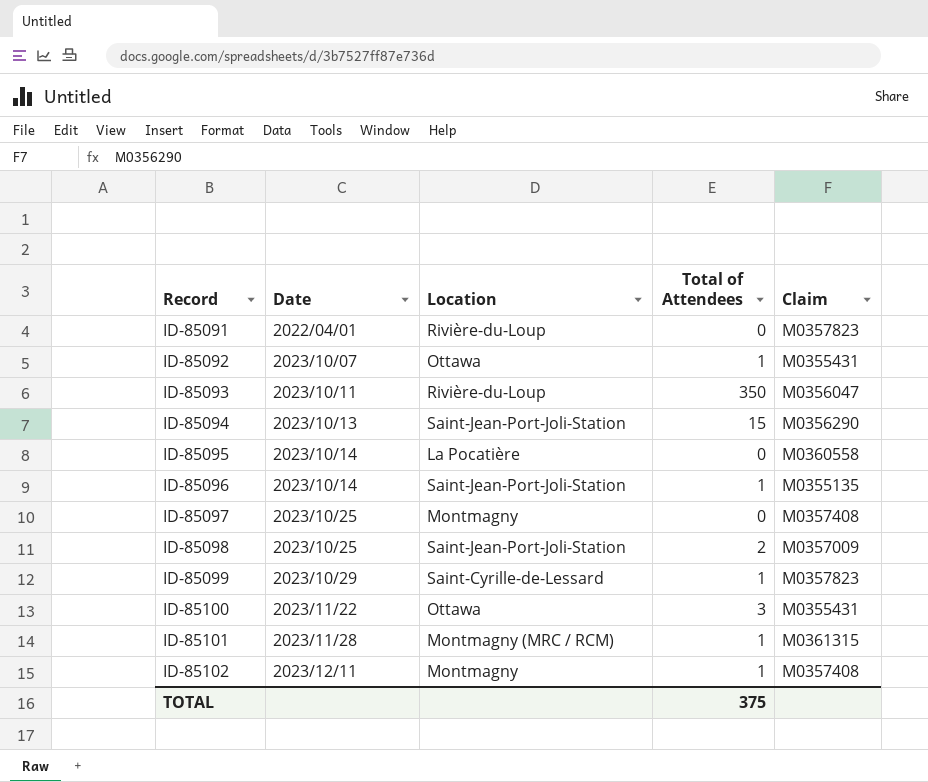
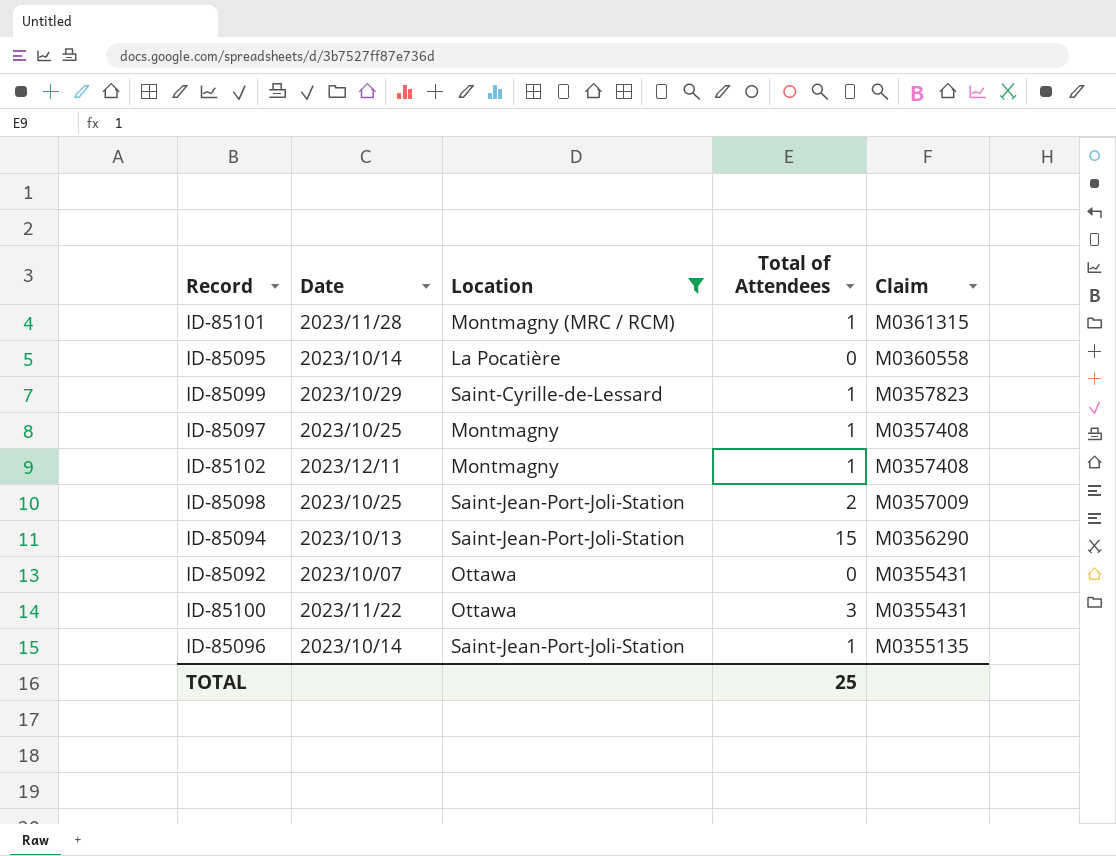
filter: none -> Location != Rivière-du-Loup
row order: Record ascending -> Claim descending
ID-85097 | Total of Attendees: 0 -> 1
ID-85092 | Total of Attendees: 1 -> 0
TOTAL | Total of Attendees: 375 -> 25

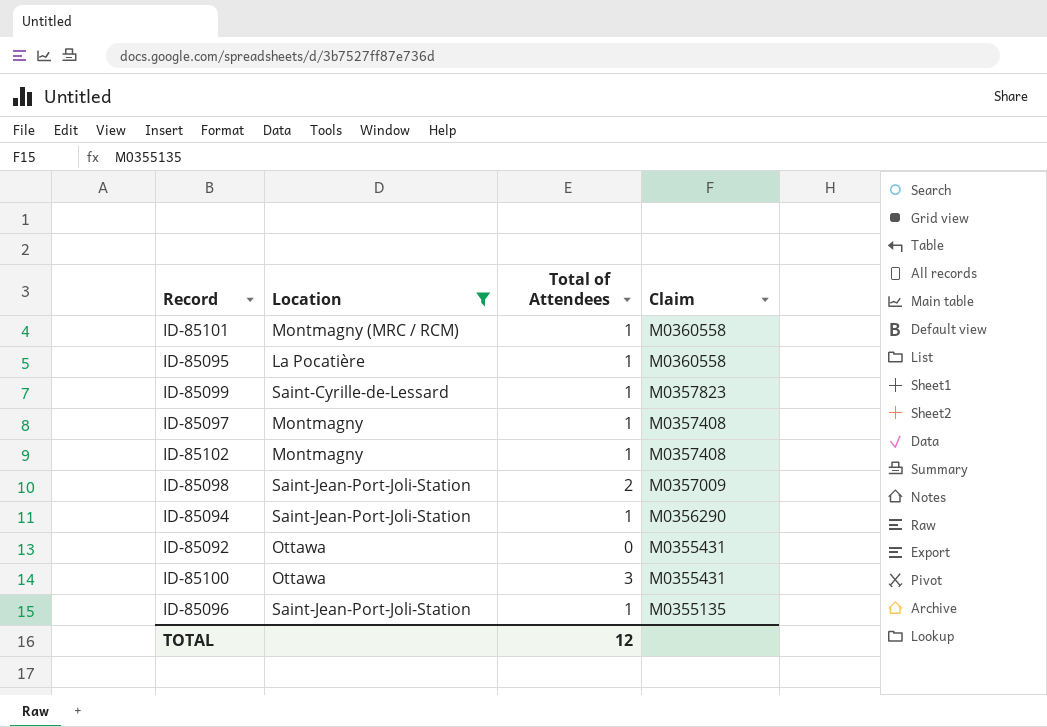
column Date | position: 2 -> none
ID-85101 | Claim: M0361315 -> M0360558
ID-85095 | Total of Attendees: 0 -> 1
ID-85094 | Total of Attendees: 15 -> 1
TOTAL | Total of Attendees: 25 -> 12

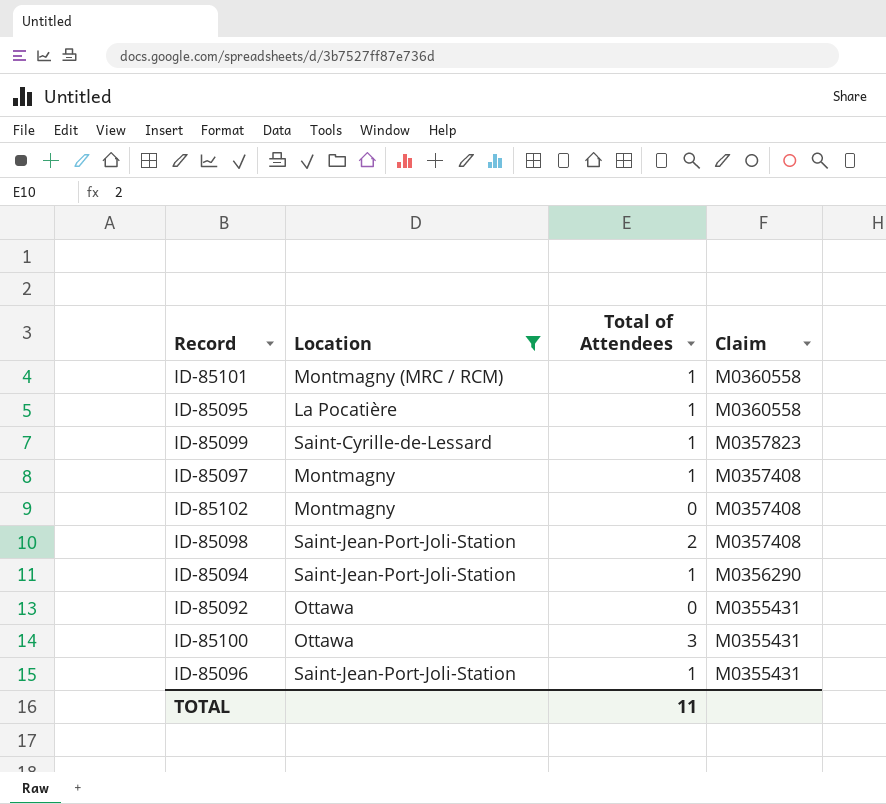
ID-85102 | Total of Attendees: 1 -> 0
ID-85098 | Claim: M0357009 -> M0357408
ID-85096 | Claim: M0355135 -> M0355431
TOTAL | Total of Attendees: 12 -> 11

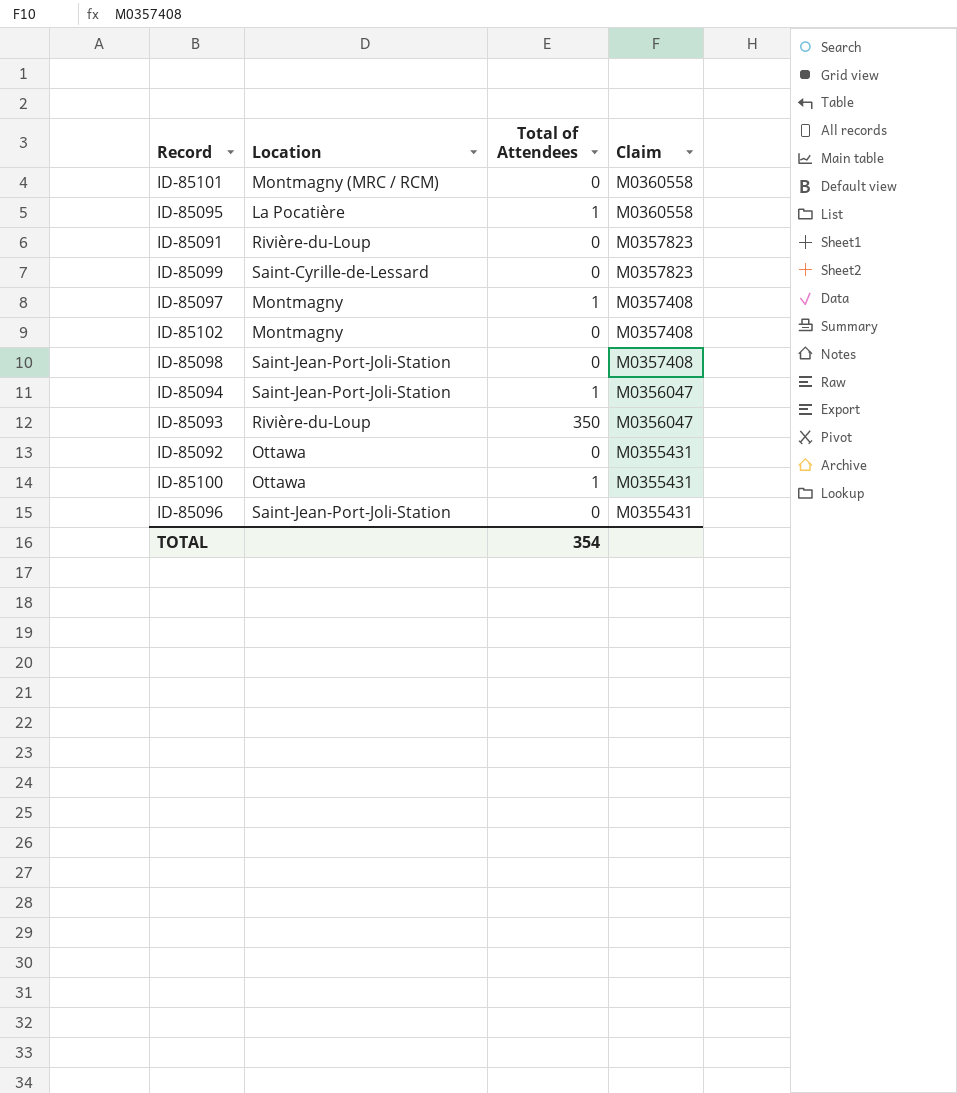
filter: Location != Rivière-du-Loup -> none
ID-85101 | Total of Attendees: 1 -> 0
ID-85099 | Total of Attendees: 1 -> 0
ID-85098 | Total of Attendees: 2 -> 0
ID-85094 | Claim: M0356290 -> M0356047
ID-85100 | Total of Attendees: 3 -> 1
ID-85096 | Total of Attendees: 1 -> 0
TOTAL | Total of Attendees: 11 -> 354

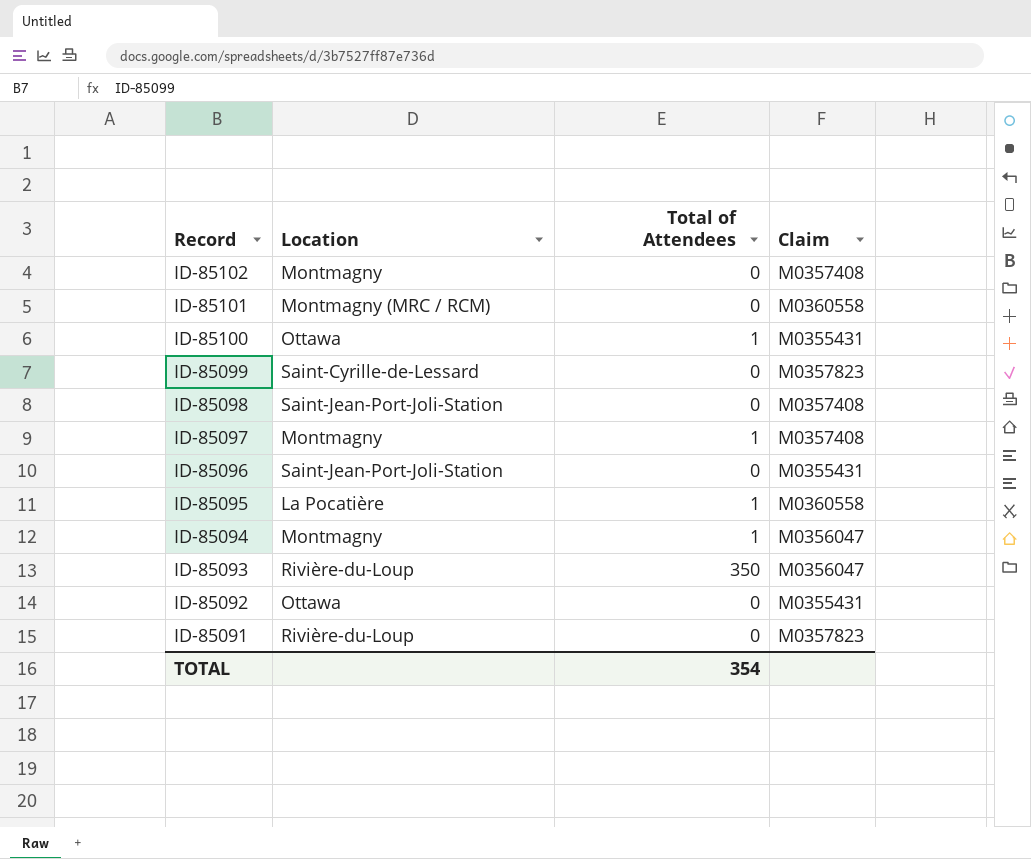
row order: Claim descending -> Record descending
ID-85094 | Location: Saint-Jean-Port-Joli-Station -> Montmagny

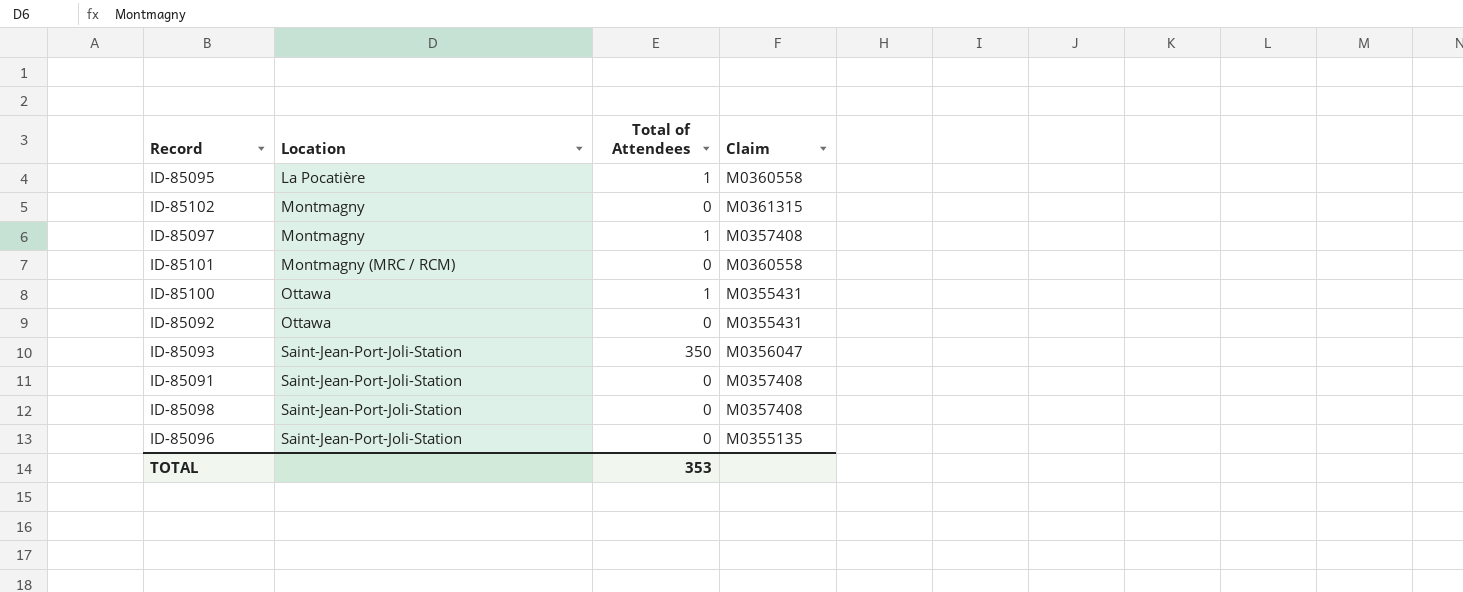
row order: Record descending -> Location ascending
row ID-85099: Saint-Cyrille-de-Lessard | 0 | M0357823 -> none
row ID-85094: Montmagny | 1 | M0356047 -> none
ID-85102 | Claim: M0357408 -> M0361315
ID-85093 | Location: Rivière-du-Loup -> Saint-Jean-Port-Joli-Station
ID-85091 | Location: Rivière-du-Loup -> Saint-Jean-Port-Joli-Station
ID-85091 | Claim: M0357823 -> M0357408
ID-85096 | Claim: M0355431 -> M0355135
TOTAL | Total of Attendees: 354 -> 353

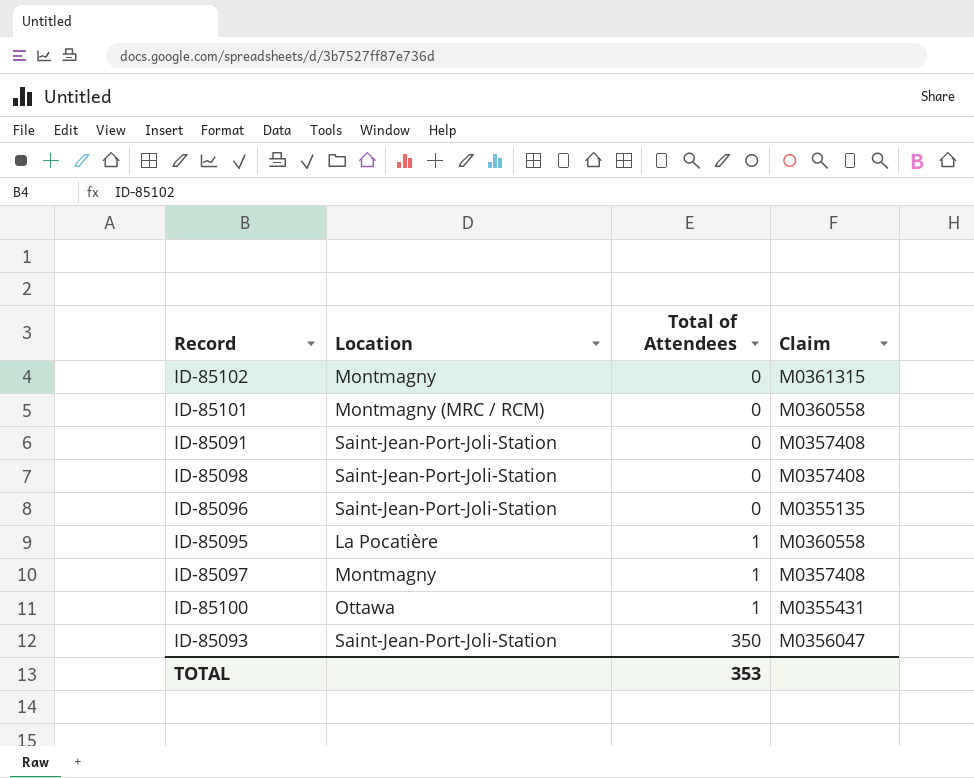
row order: Location ascending -> Total of Attendees ascending
row ID-85092: Ottawa | 0 | M0355431 -> none

